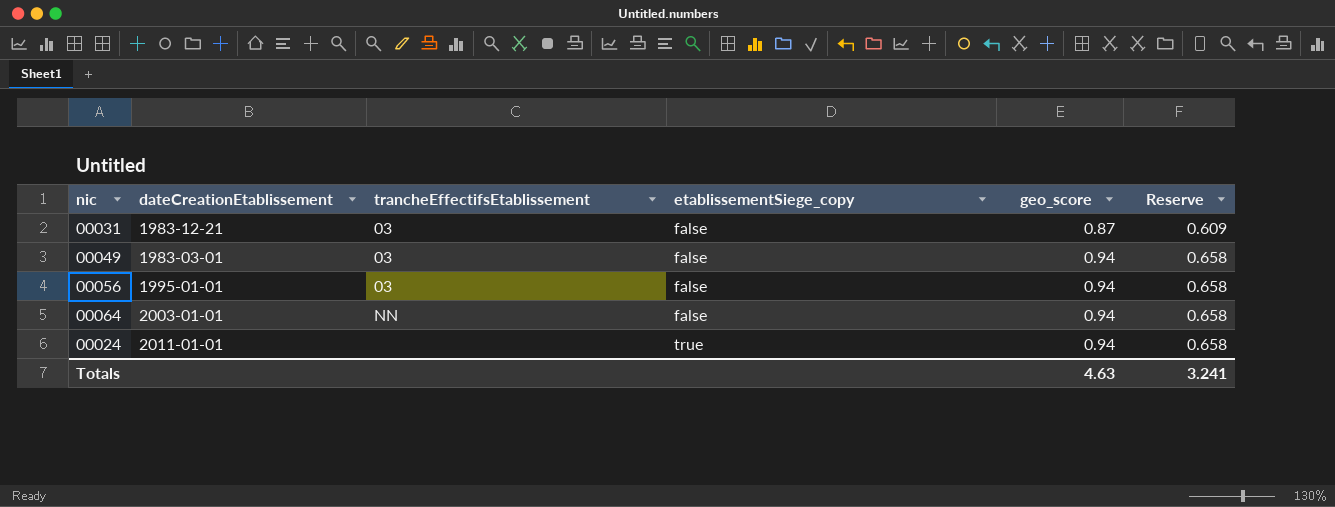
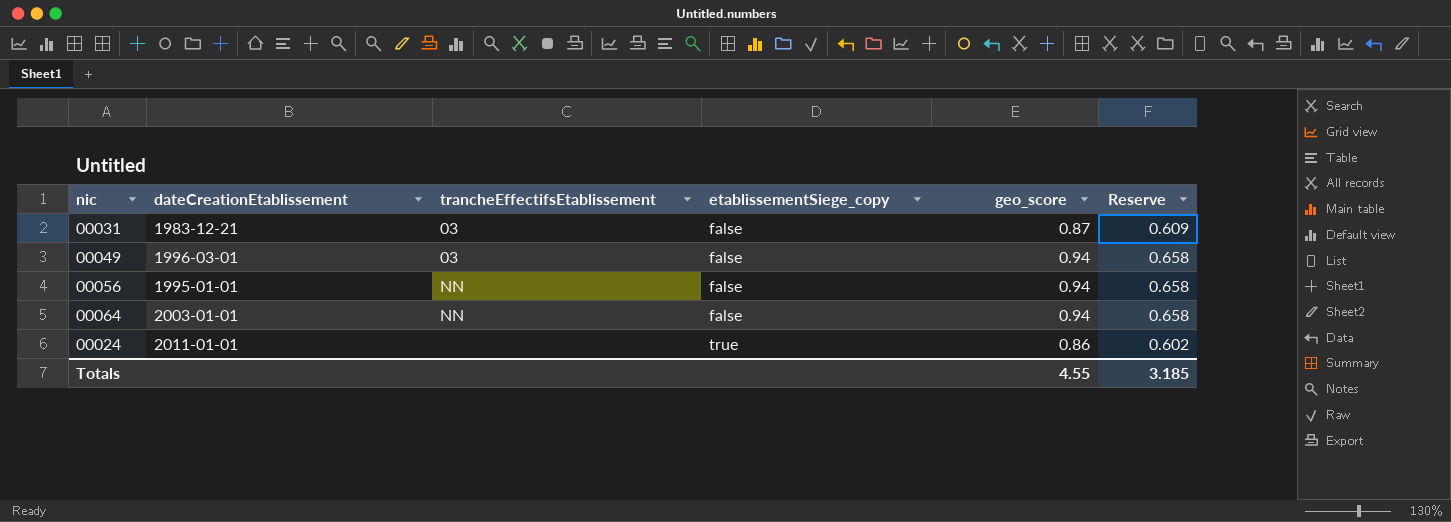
00049 | dateCreationEtablissement: 1983-03-01 -> 1996-03-01
00056 | trancheEffectifsEtablissement: 03 -> NN
00024 | geo_score: 0.94 -> 0.86
00024 | Reserve: 0.658 -> 0.602
Totals | geo_score: 4.63 -> 4.55
Totals | Reserve: 3.241 -> 3.185

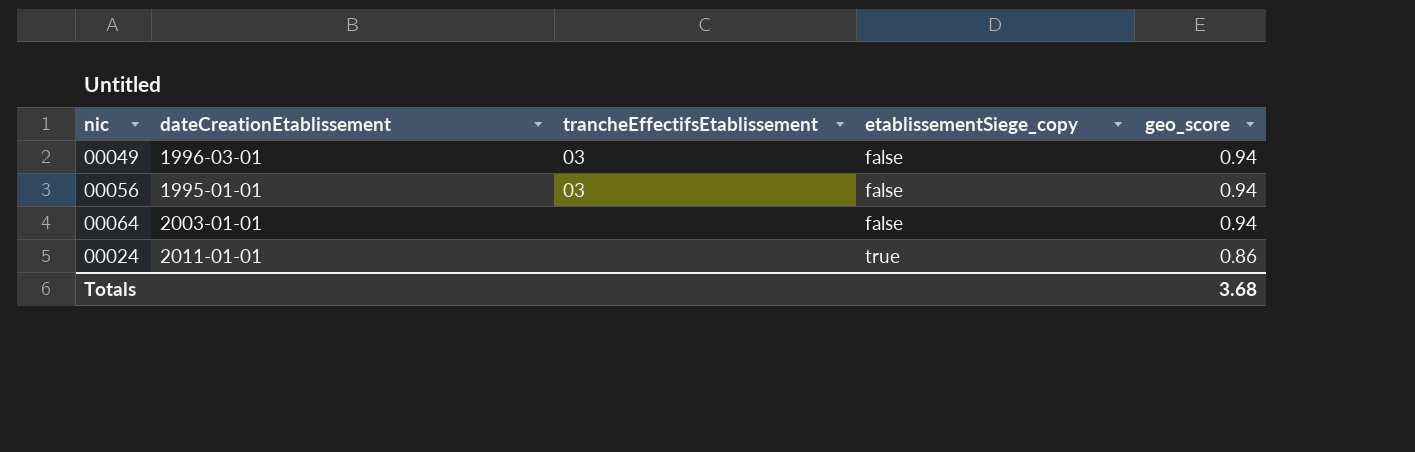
column Reserve | formula: [geo_score] * 0.7 -> none
row 00031: 1983-12-21 | 03 | false | 0.87 | 0.609 -> none
00056 | trancheEffectifsEtablissement: NN -> 03
00064 | trancheEffectifsEtablissement: NN -> none
Totals | geo_score: 4.55 -> 3.68

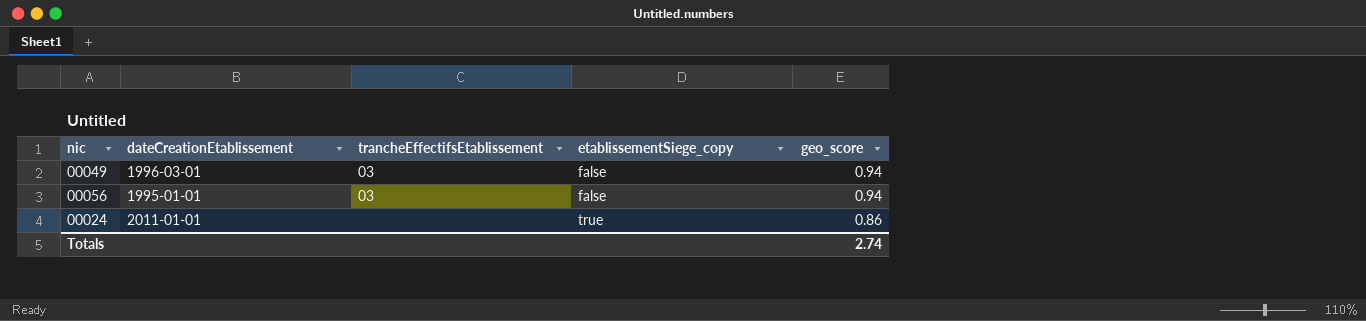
row 00064: 2003-01-01 | none | false | 0.94 -> none
Totals | geo_score: 3.68 -> 2.74

